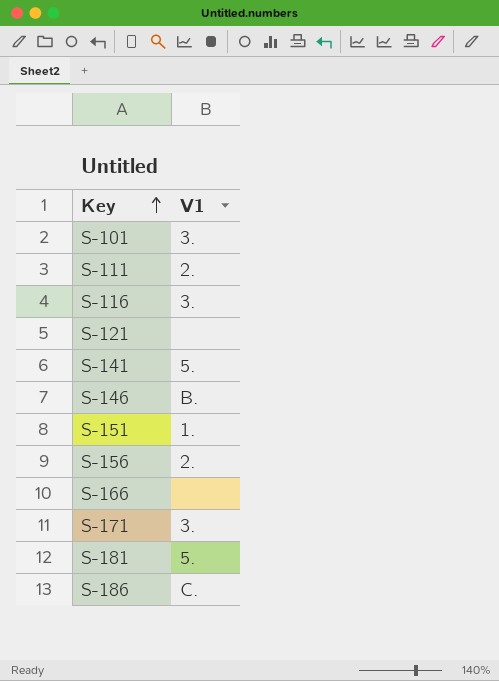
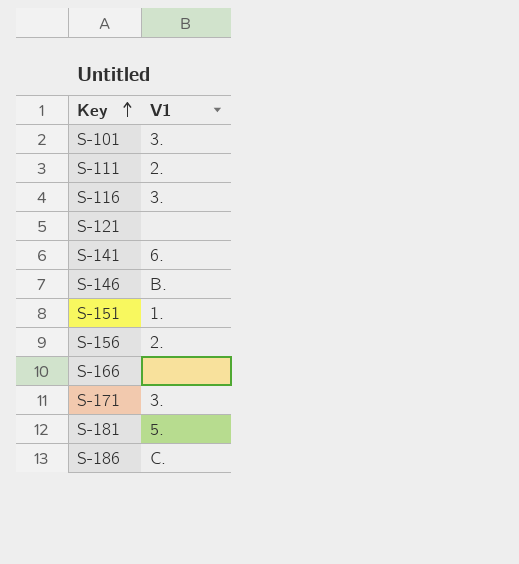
S-141 | V1: 5. -> 6.

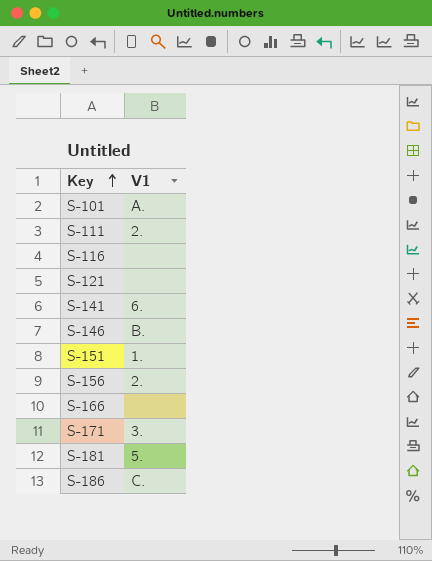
S-101 | V1: 3. -> A.
S-116 | V1: 3. -> none

